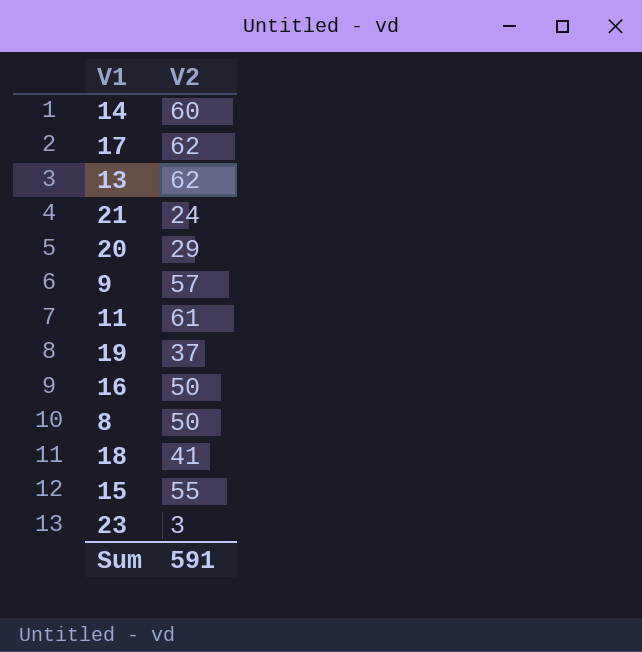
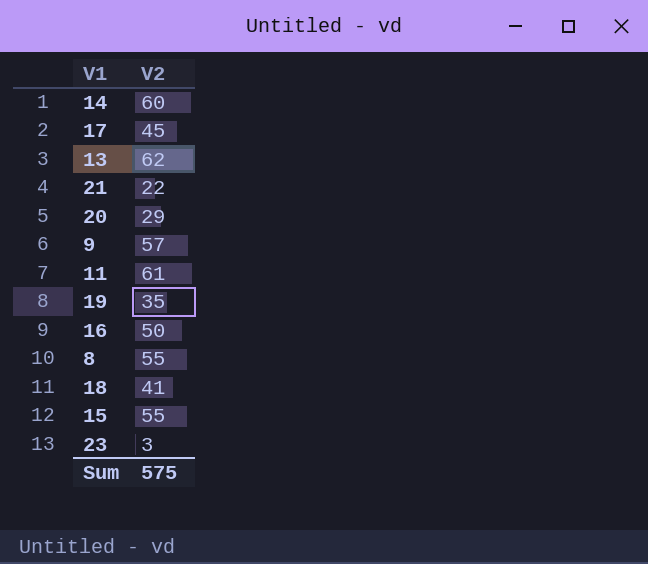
17 | V2: 62 -> 45
21 | V2: 24 -> 22
19 | V2: 37 -> 35
8 | V2: 50 -> 55
Sum | V2: 591 -> 575

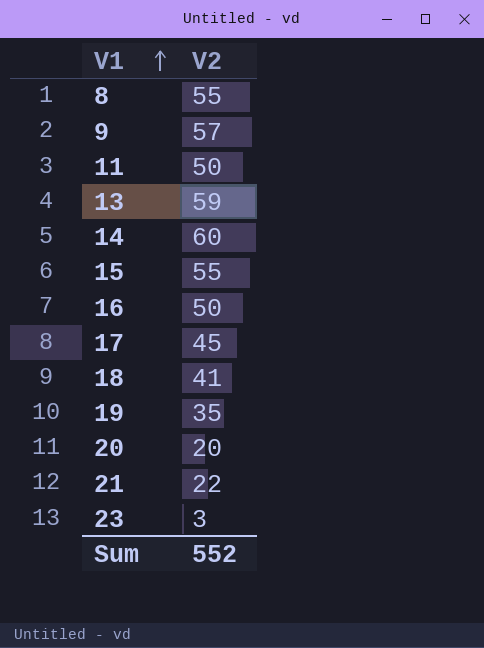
row order: none -> V1 ascending
11 | V2: 61 -> 50
13 | V2: 62 -> 59
20 | V2: 29 -> 20
Sum | V2: 575 -> 552

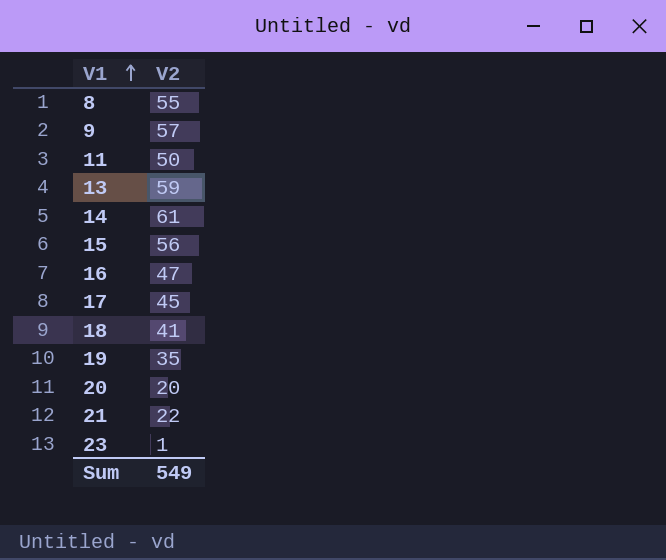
14 | V2: 60 -> 61
15 | V2: 55 -> 56
16 | V2: 50 -> 47
23 | V2: 3 -> 1
Sum | V2: 552 -> 549

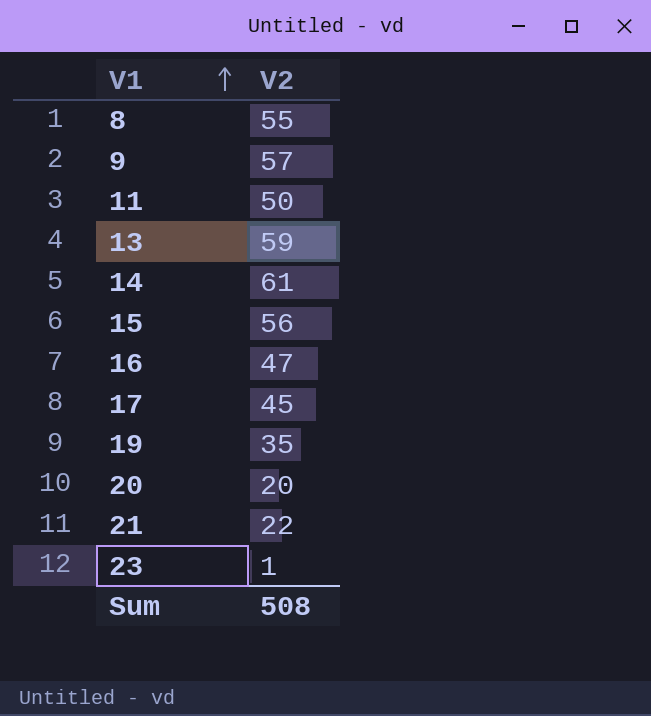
row 18: 41 -> none
Sum | V2: 549 -> 508

